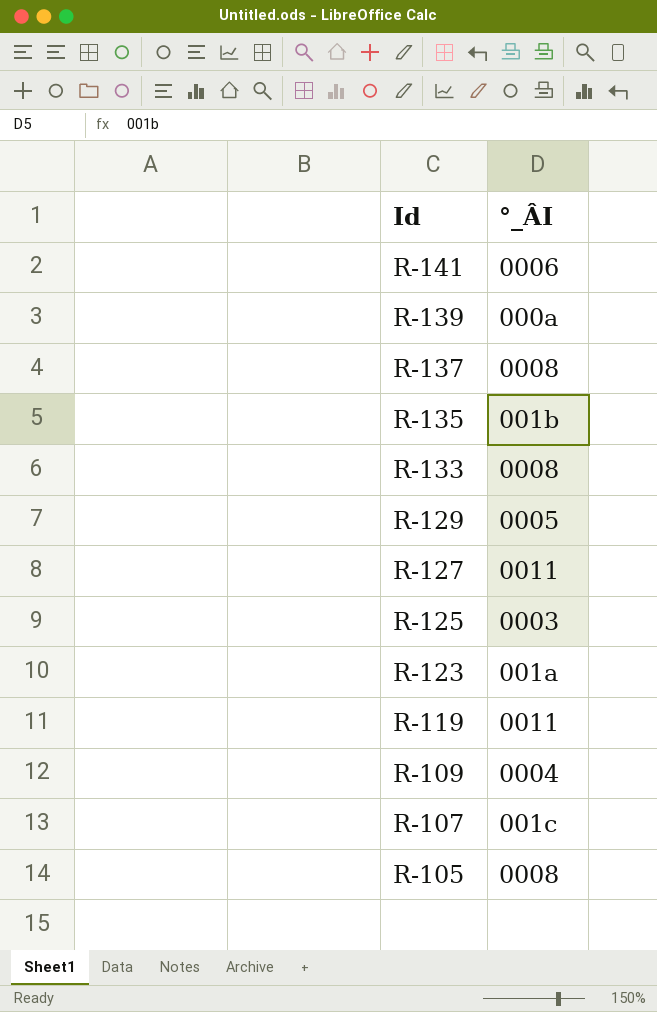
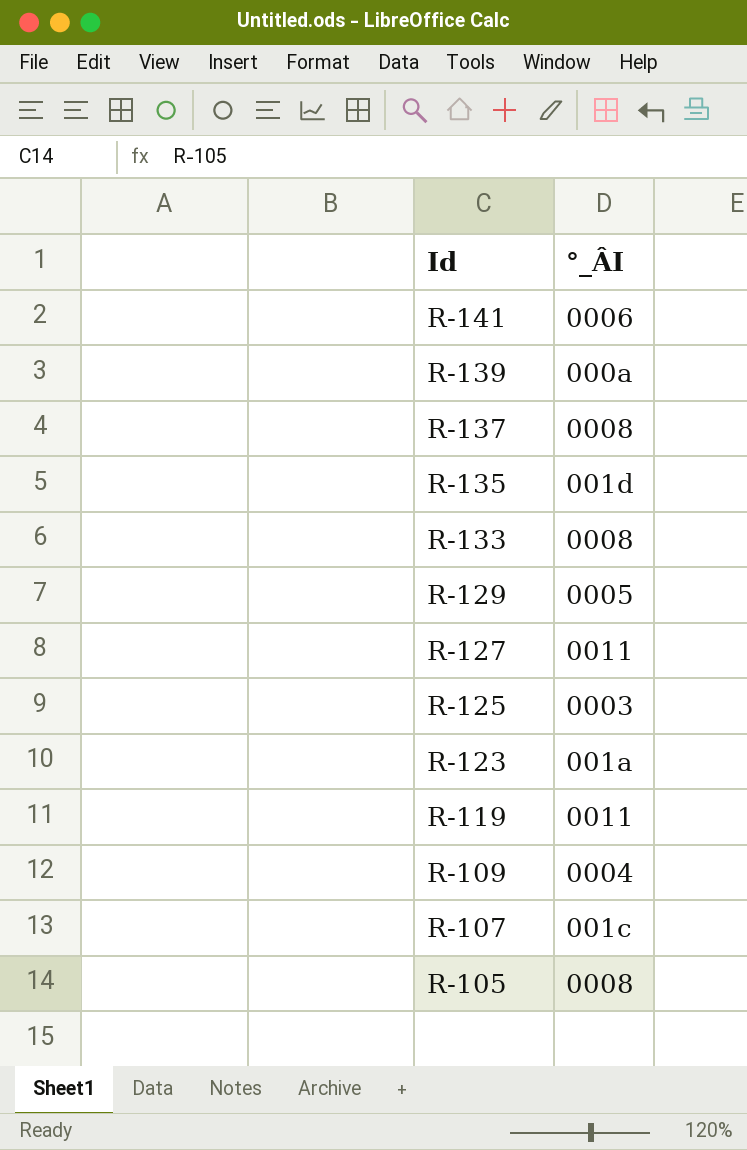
R-135 | °_ÂI: 001b -> 001d

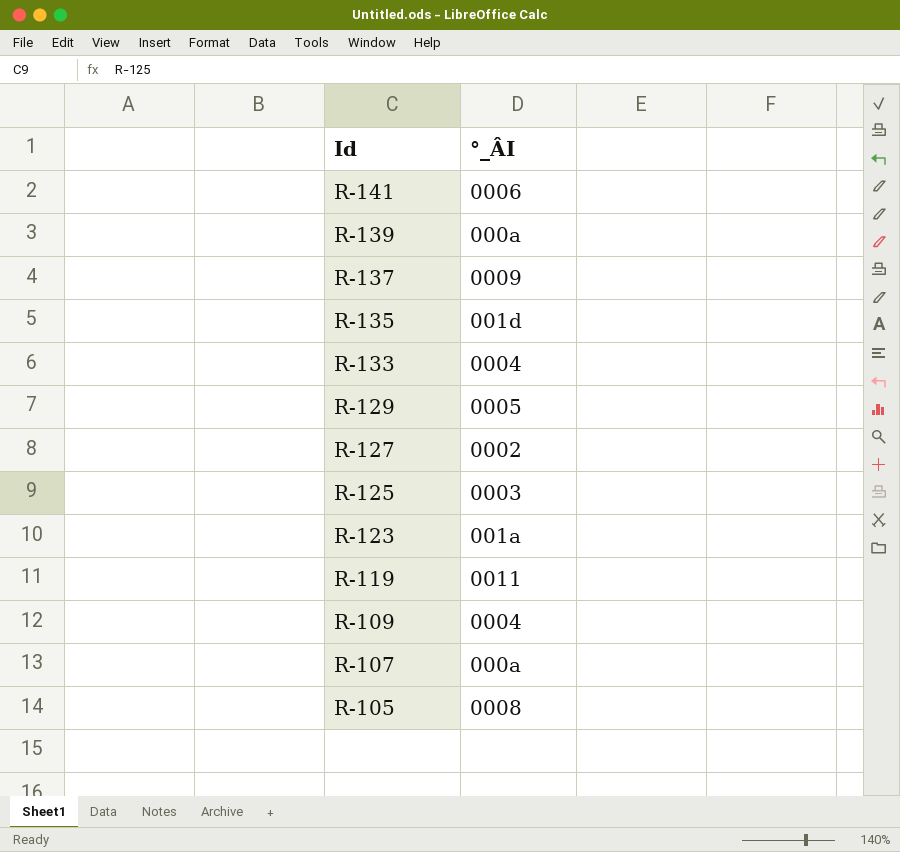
R-137 | °_ÂI: 0008 -> 0009
R-133 | °_ÂI: 0008 -> 0004
R-127 | °_ÂI: 0011 -> 0002
R-107 | °_ÂI: 001c -> 000a

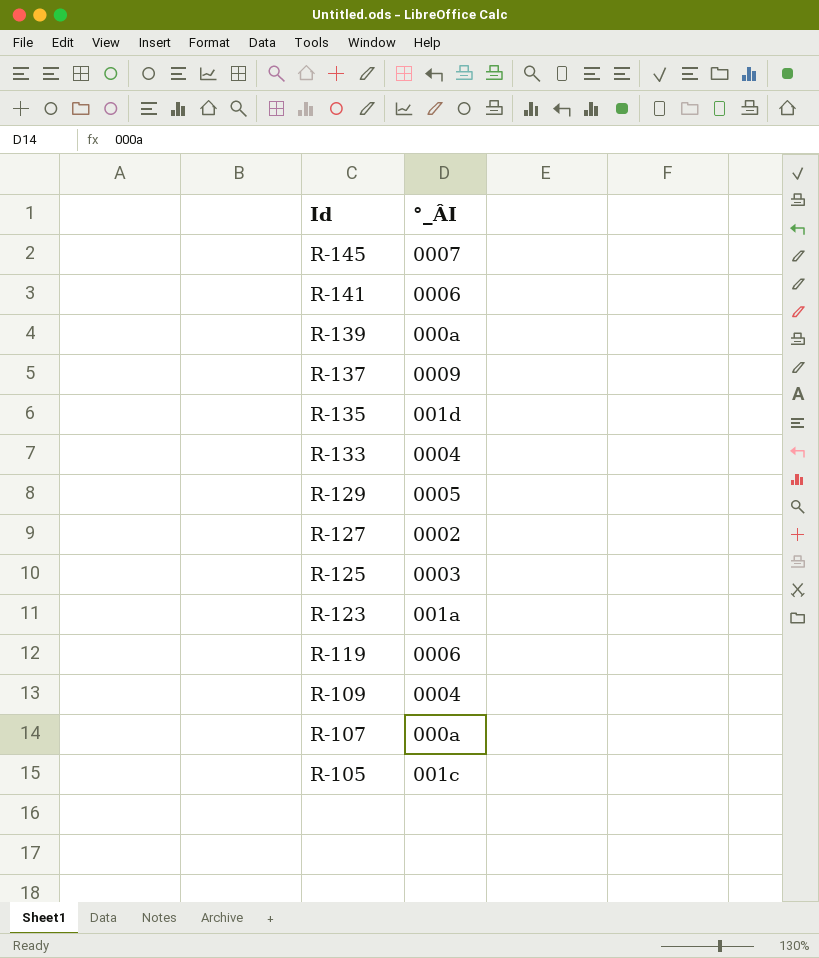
row R-145: none -> 0007
R-119 | °_ÂI: 0011 -> 0006
R-105 | °_ÂI: 0008 -> 001c

